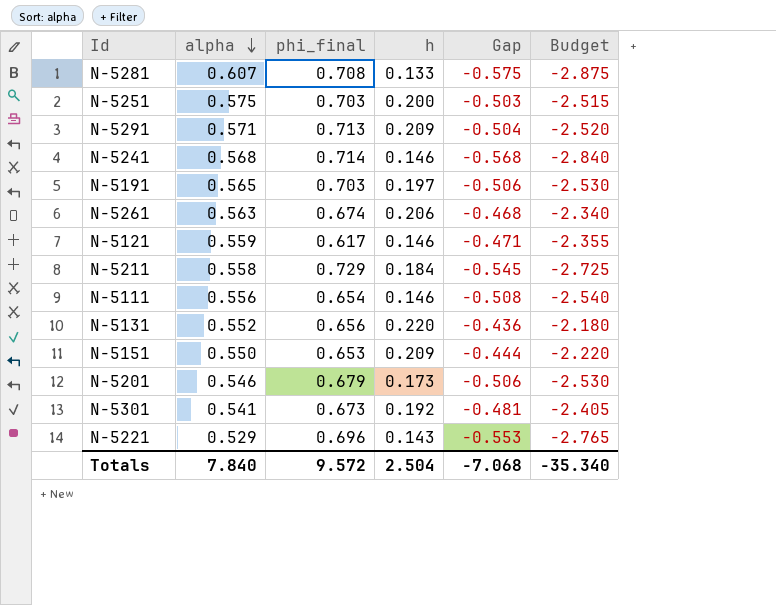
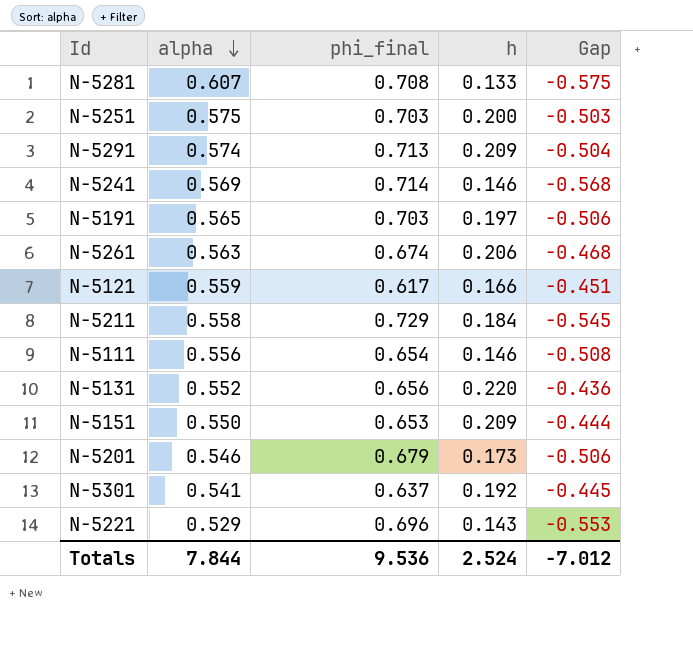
column Budget | formula: [Gap] * 5 -> none
N-5291 | alpha: 0.571 -> 0.574
N-5241 | alpha: 0.568 -> 0.569
N-5121 | h: 0.146 -> 0.166
N-5121 | Gap: -0.471 -> -0.451
N-5301 | phi_final: 0.673 -> 0.637
N-5301 | Gap: -0.481 -> -0.445
Totals | alpha: 7.840 -> 7.844
Totals | phi_final: 9.572 -> 9.536
Totals | h: 2.504 -> 2.524
Totals | Gap: -7.068 -> -7.012

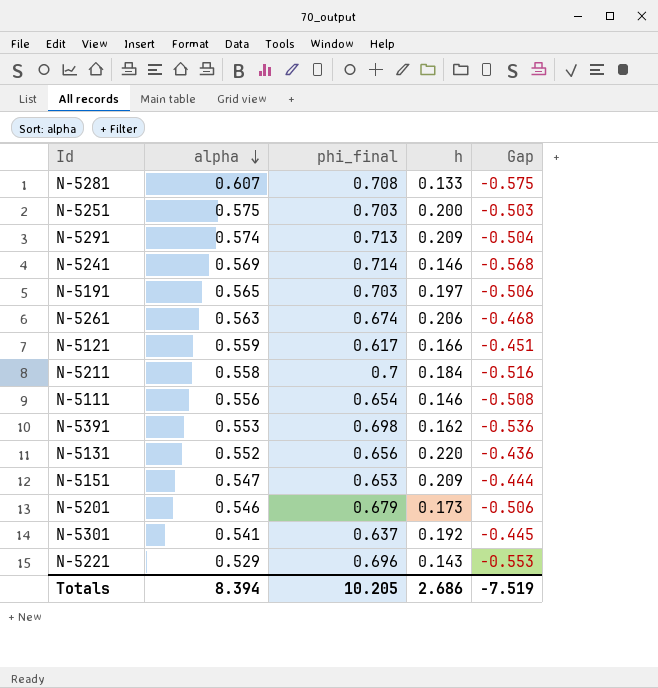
N-5211 | phi_final: 0.729 -> 0.7
N-5211 | Gap: -0.545 -> -0.516
row N-5391: none -> 0.553 | 0.698 | 0.162 | -0.536
N-5151 | alpha: 0.550 -> 0.547
Totals | alpha: 7.844 -> 8.394
Totals | phi_final: 9.536 -> 10.205
Totals | h: 2.524 -> 2.686
Totals | Gap: -7.012 -> -7.519

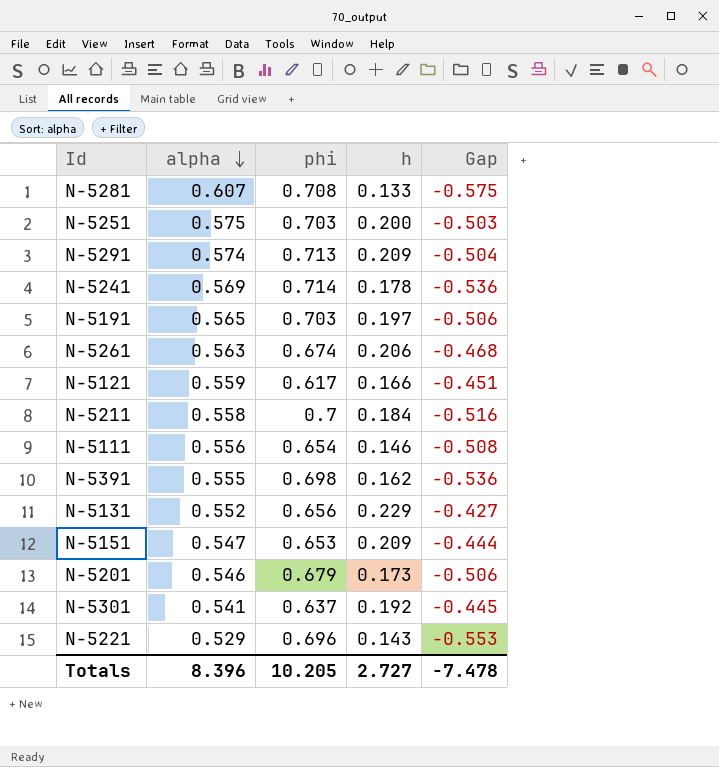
column name: phi_final -> phi
N-5241 | h: 0.146 -> 0.178
N-5241 | Gap: -0.568 -> -0.536
N-5391 | alpha: 0.553 -> 0.555
N-5131 | h: 0.220 -> 0.229
N-5131 | Gap: -0.436 -> -0.427
Totals | alpha: 8.394 -> 8.396
Totals | h: 2.686 -> 2.727
Totals | Gap: -7.519 -> -7.478

